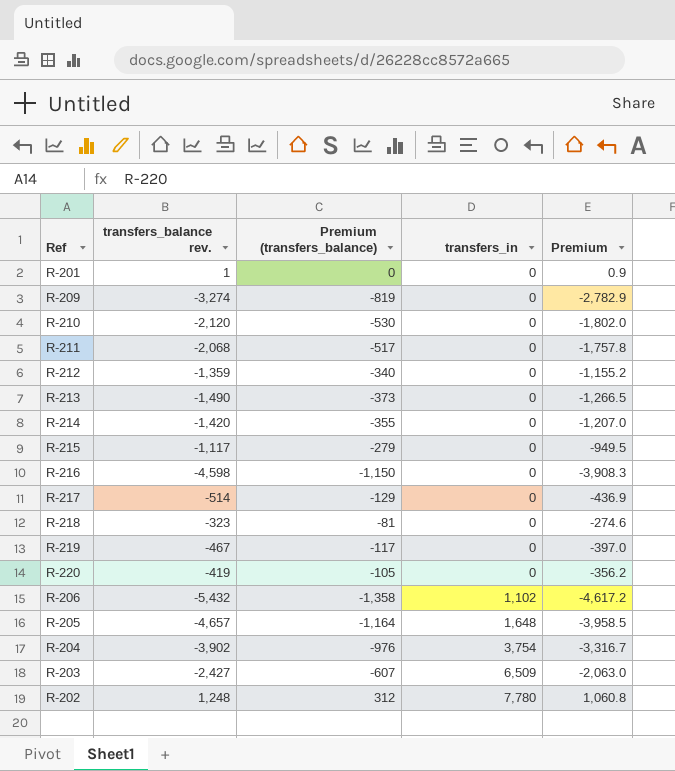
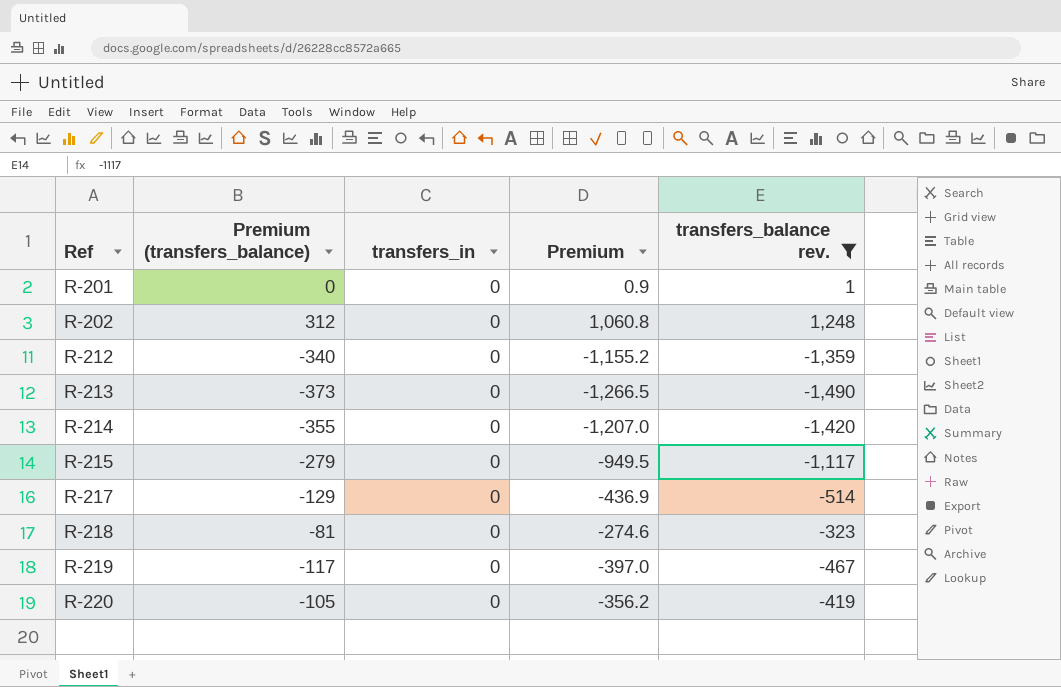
filter: none -> transfers_balance rev. >= -1,490
row order: transfers_in ascending -> Ref ascending
column transfers_balance rev. | position: 2 -> 5
R-202 | transfers_in: 7,780 -> 0

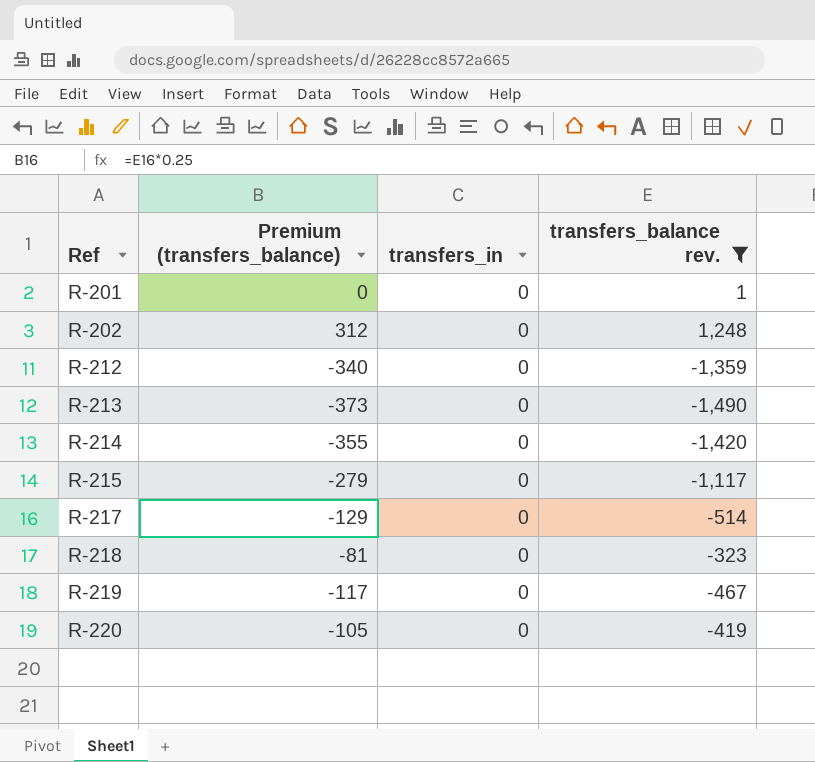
column Premium | formula: [transfers_balance rev.] * 0.85 -> none

